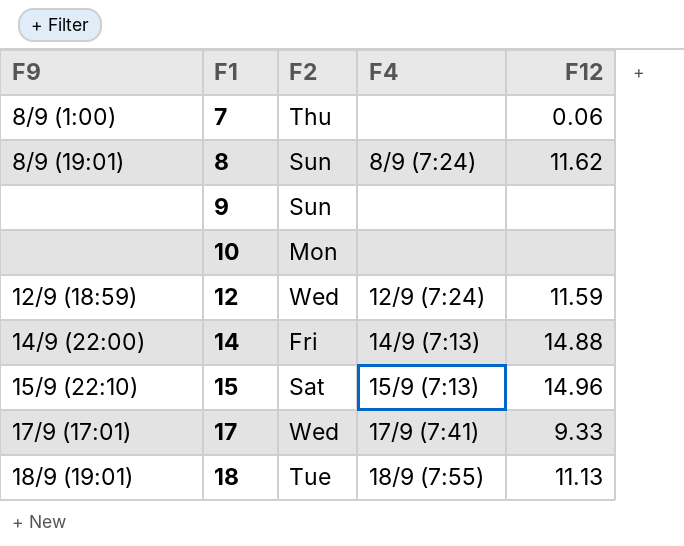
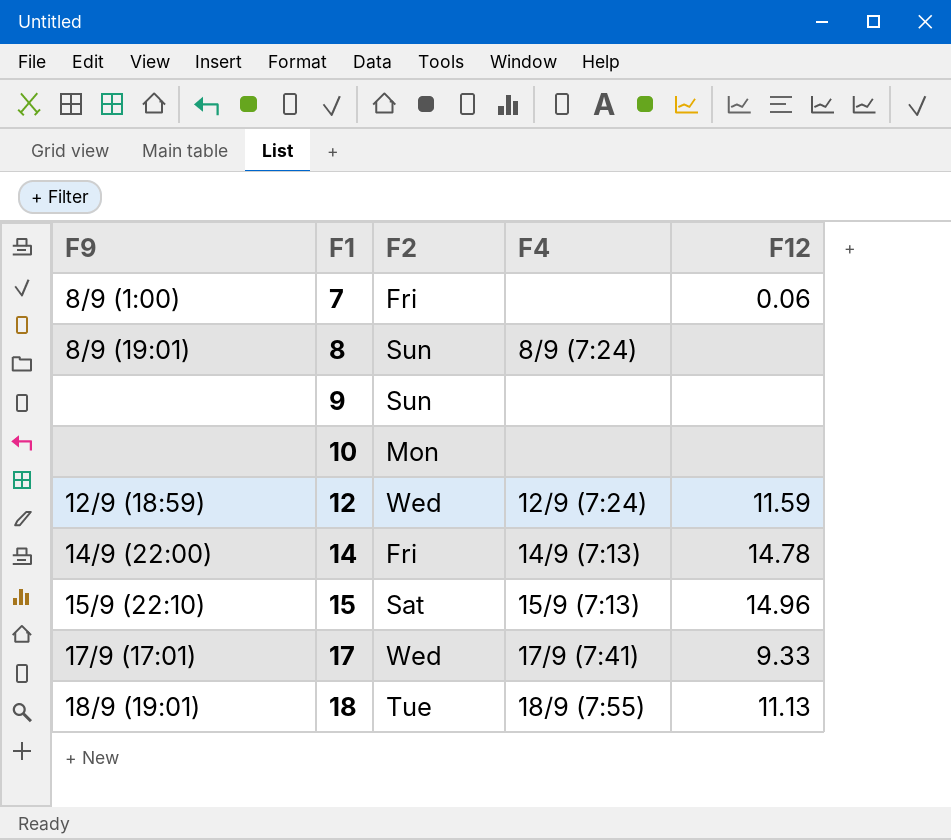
7 | F2: Thu -> Fri
8 | F12: 11.62 -> none
14 | F12: 14.88 -> 14.78

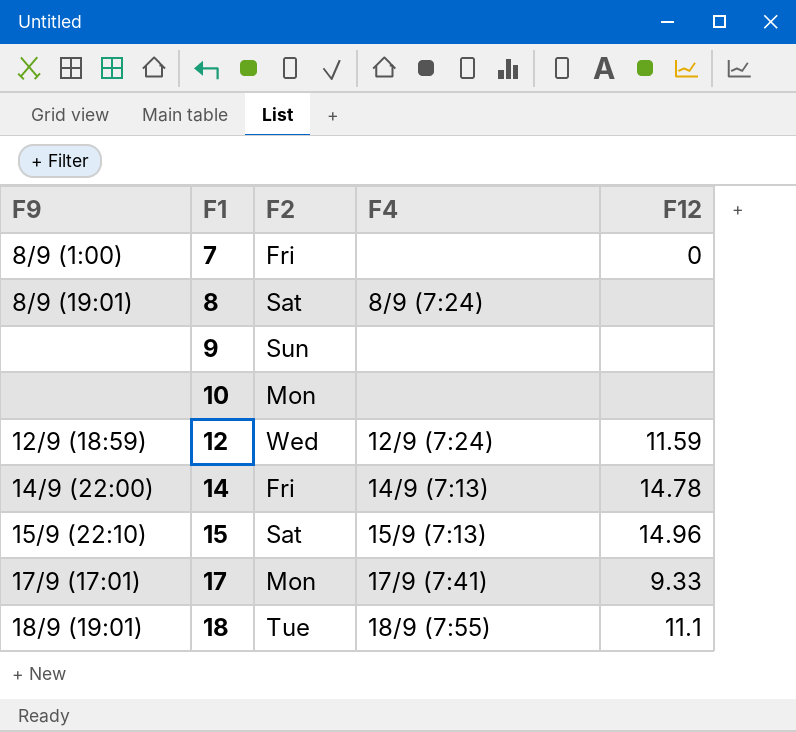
7 | F12: 0.06 -> 0
8 | F2: Sun -> Sat
17 | F2: Wed -> Mon
18 | F12: 11.13 -> 11.1

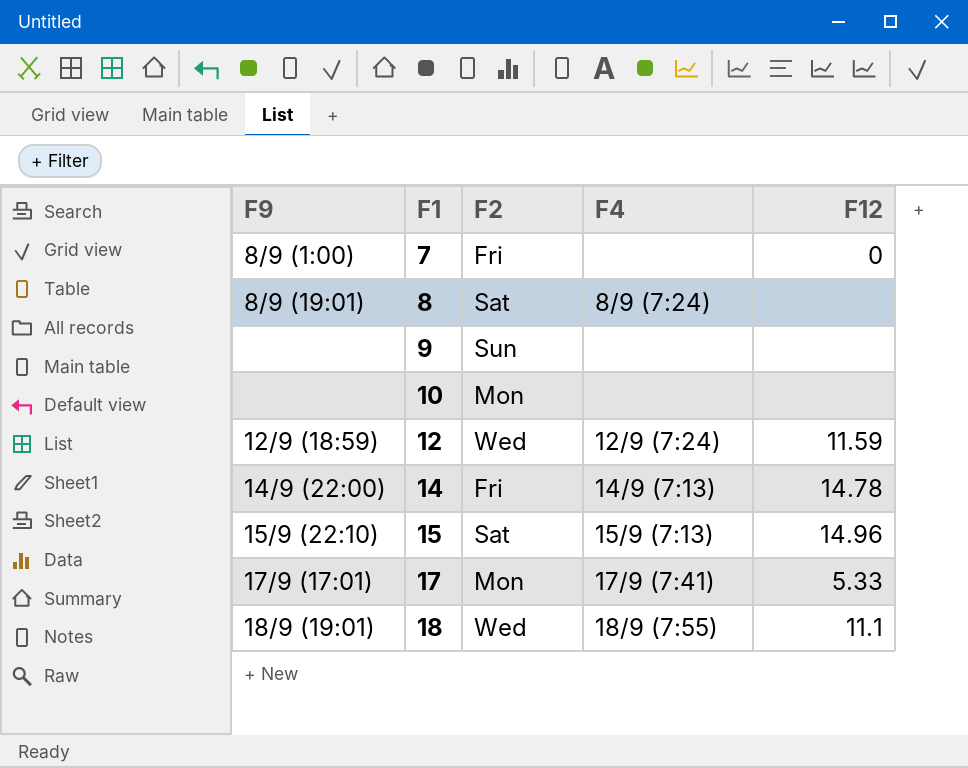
17 | F12: 9.33 -> 5.33
18 | F2: Tue -> Wed

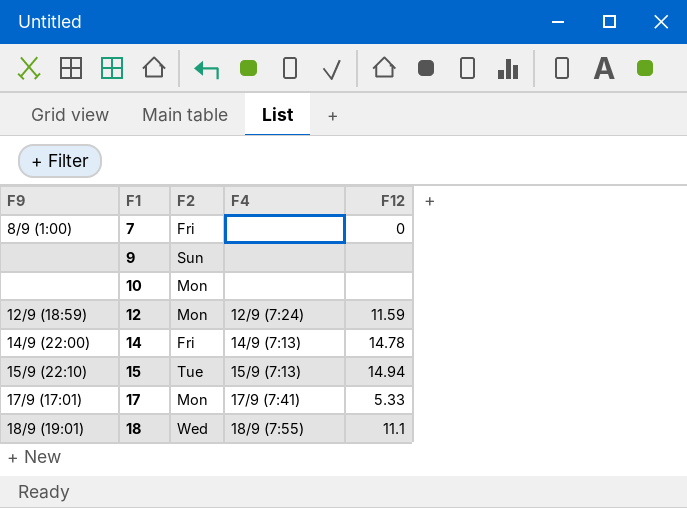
row 8: 8/9 (19:01) | Sat | 8/9 (7:24) | none -> none
12 | F2: Wed -> Mon
15 | F2: Sat -> Tue
15 | F12: 14.96 -> 14.94

